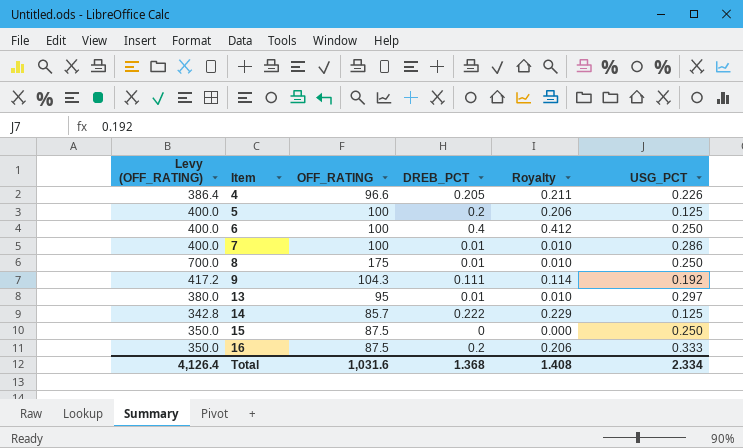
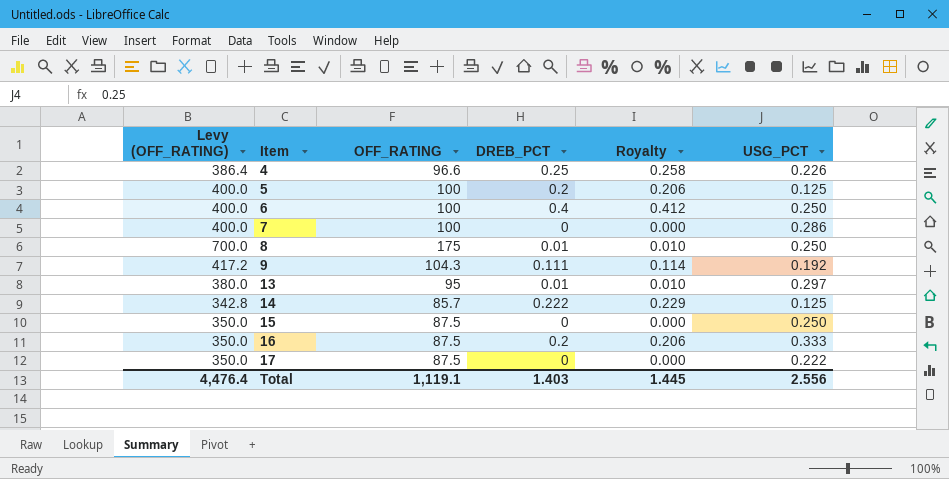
4 | DREB_PCT: 0.205 -> 0.25
4 | Royalty: 0.211 -> 0.258
7 | DREB_PCT: 0.01 -> 0
7 | Royalty: 0.010 -> 0.000
row 17: none -> 350.0 | 87.5 | 0 | 0.000 | 0.222
Total | Levy (OFF_RATING): 4,126.4 -> 4,476.4
Total | OFF_RATING: 1,031.6 -> 1,119.1
Total | DREB_PCT: 1.368 -> 1.403
Total | Royalty: 1.408 -> 1.445
Total | USG_PCT: 2.334 -> 2.556

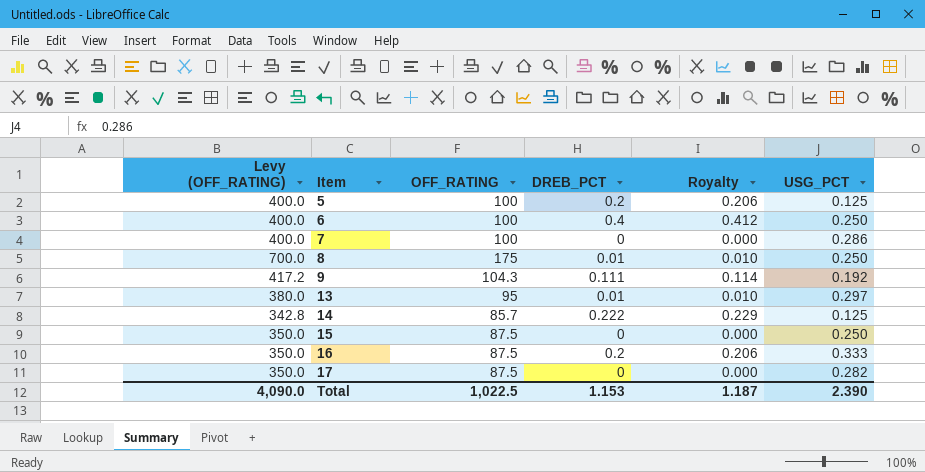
row 4: 386.4 | 96.6 | 0.25 | 0.258 | 0.226 -> none
17 | USG_PCT: 0.222 -> 0.282
Total | Levy (OFF_RATING): 4,476.4 -> 4,090.0
Total | OFF_RATING: 1,119.1 -> 1,022.5
Total | DREB_PCT: 1.403 -> 1.153
Total | Royalty: 1.445 -> 1.187
Total | USG_PCT: 2.556 -> 2.390

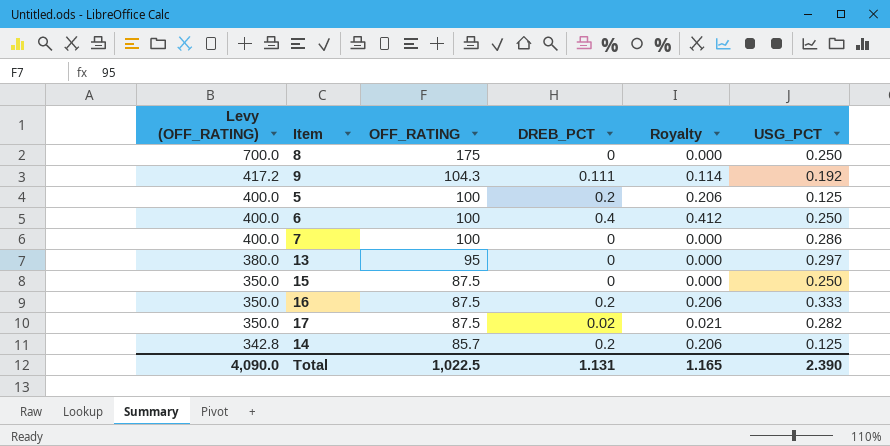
row order: Item ascending -> Levy (OFF_RATING) descending
8 | DREB_PCT: 0.01 -> 0
8 | Royalty: 0.010 -> 0.000
13 | DREB_PCT: 0.01 -> 0
13 | Royalty: 0.010 -> 0.000
17 | DREB_PCT: 0 -> 0.02
17 | Royalty: 0.000 -> 0.021
14 | DREB_PCT: 0.222 -> 0.2
14 | Royalty: 0.229 -> 0.206
Total | DREB_PCT: 1.153 -> 1.131
Total | Royalty: 1.187 -> 1.165

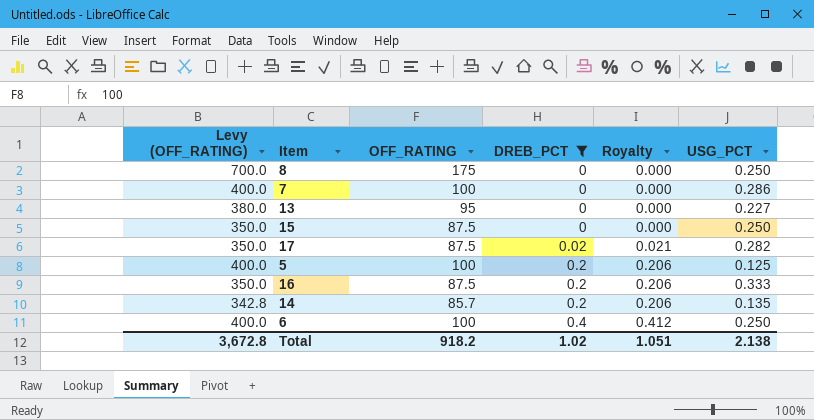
filter: none -> DREB_PCT != 0.111
row order: Levy (OFF_RATING) descending -> DREB_PCT ascending
13 | USG_PCT: 0.297 -> 0.227
14 | USG_PCT: 0.125 -> 0.135
Total | Levy (OFF_RATING): 4,090.0 -> 3,672.8
Total | OFF_RATING: 1,022.5 -> 918.2
Total | DREB_PCT: 1.131 -> 1.02
Total | Royalty: 1.165 -> 1.051
Total | USG_PCT: 2.390 -> 2.138

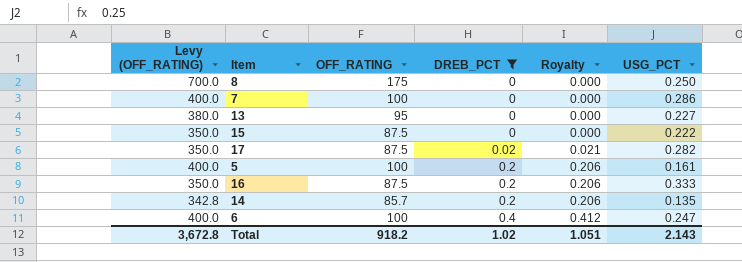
15 | USG_PCT: 0.250 -> 0.222
5 | USG_PCT: 0.125 -> 0.161
6 | USG_PCT: 0.250 -> 0.247
Total | USG_PCT: 2.138 -> 2.143

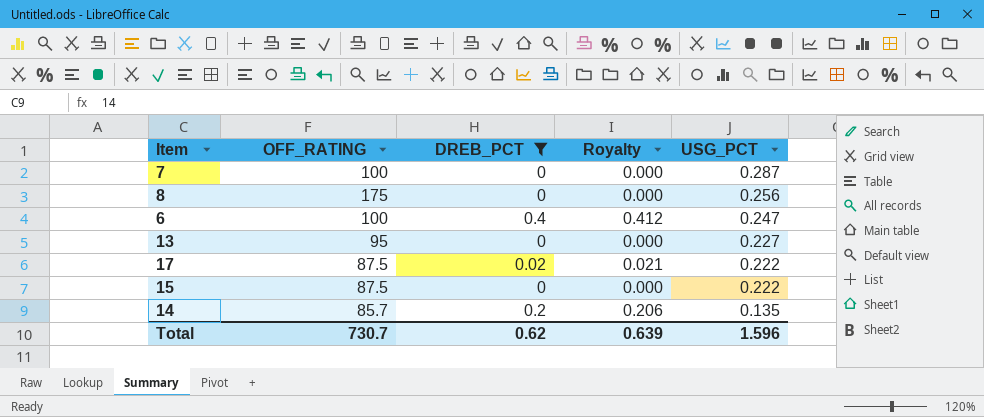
row order: DREB_PCT ascending -> USG_PCT descending
column Levy (OFF_RATING) | formula: [OFF_RATING] * 4 -> none
row 5: 400.0 | 100 | 0.2 | 0.206 | 0.161 -> none
row 16: 350.0 | 87.5 | 0.2 | 0.206 | 0.333 -> none
7 | USG_PCT: 0.286 -> 0.287
8 | USG_PCT: 0.250 -> 0.256
17 | USG_PCT: 0.282 -> 0.222
Total | OFF_RATING: 918.2 -> 730.7
Total | DREB_PCT: 1.02 -> 0.62
Total | Royalty: 1.051 -> 0.639
Total | USG_PCT: 2.143 -> 1.596

